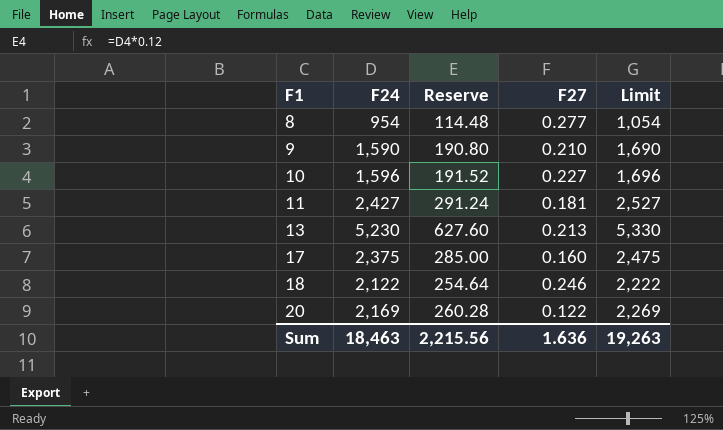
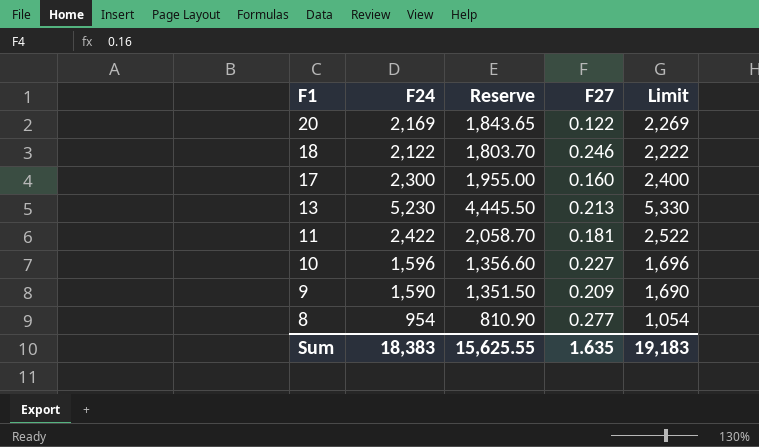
row order: F1 ascending -> F1 descending
column Reserve | formula: [F24] * 0.12 -> [F24] * 0.85
17 | F24: 2,375 -> 2,300
17 | Limit: 2,475 -> 2,400
11 | F24: 2,427 -> 2,422
11 | Limit: 2,527 -> 2,522
9 | F27: 0.210 -> 0.209
Sum | F24: 18,463 -> 18,383
Sum | Reserve: 2,215.56 -> 15,625.55
Sum | F27: 1.636 -> 1.635
Sum | Limit: 19,263 -> 19,183

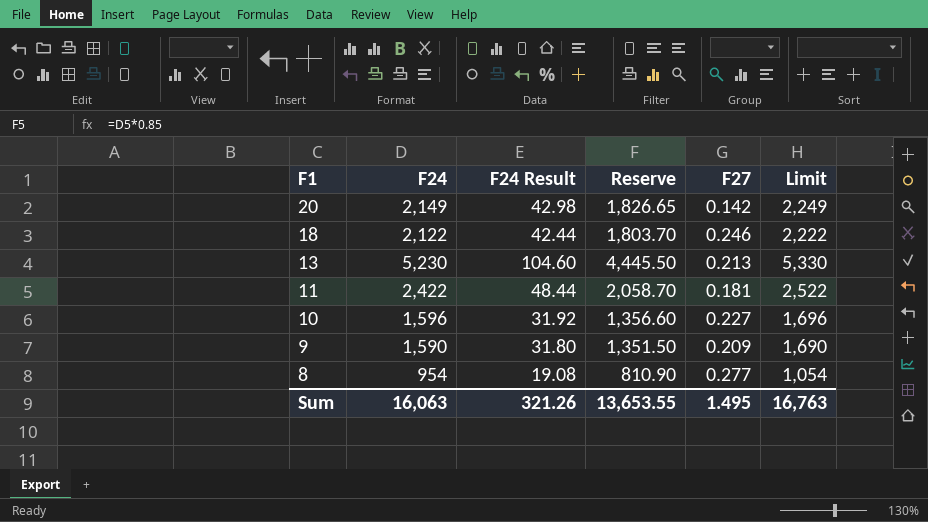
column F24 Result | formula: none -> [F24] * 0.02
row 17: 2,300 | 1,955.00 | 0.160 | 2,400 -> none
20 | F24: 2,169 -> 2,149
20 | Reserve: 1,843.65 -> 1,826.65
20 | F27: 0.122 -> 0.142
20 | Limit: 2,269 -> 2,249
Sum | F24: 18,383 -> 16,063
Sum | Reserve: 15,625.55 -> 13,653.55
Sum | F27: 1.635 -> 1.495
Sum | Limit: 19,183 -> 16,763

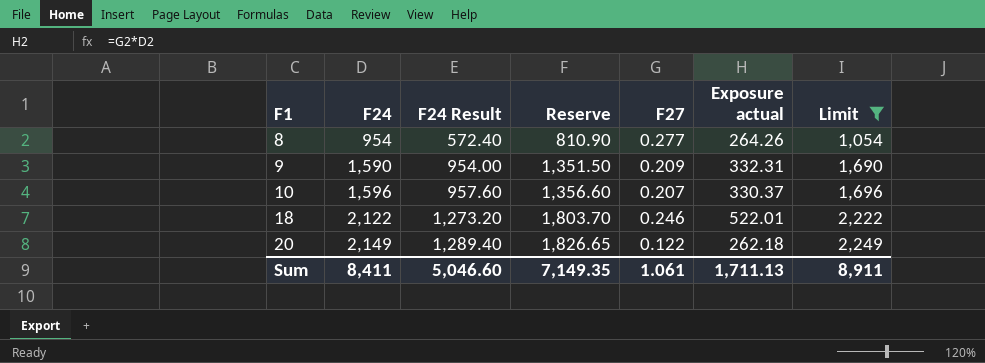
filter: none -> Limit <= 2,249
row order: F1 descending -> F1 ascending
column F24 Result | formula: [F24] * 0.02 -> [F24] * 0.6
column Exposure actual | formula: none -> [F24] * [F27]
10 | F27: 0.227 -> 0.207
20 | F27: 0.142 -> 0.122
Sum | F24: 16,063 -> 8,411
Sum | F24 Result: 321.26 -> 5,046.60
Sum | Reserve: 13,653.55 -> 7,149.35
Sum | F27: 1.495 -> 1.061
Sum | Limit: 16,763 -> 8,911

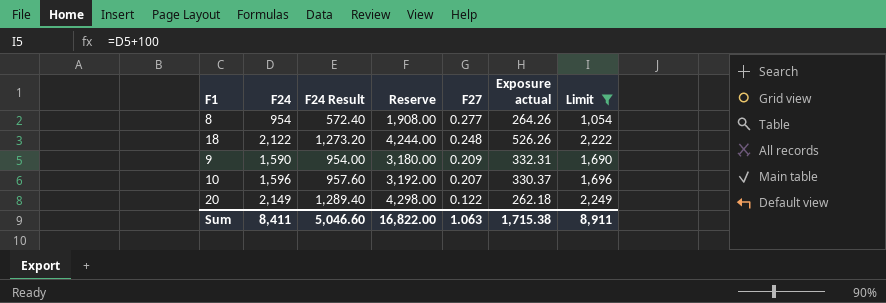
row order: F1 ascending -> F27 descending
column Reserve | formula: [F24] * 0.85 -> [F24] * 2
18 | F27: 0.246 -> 0.248
18 | Exposure actual: 522.01 -> 526.26
Sum | Reserve: 7,149.35 -> 16,822.00
Sum | F27: 1.061 -> 1.063
Sum | Exposure actual: 1,711.13 -> 1,715.38

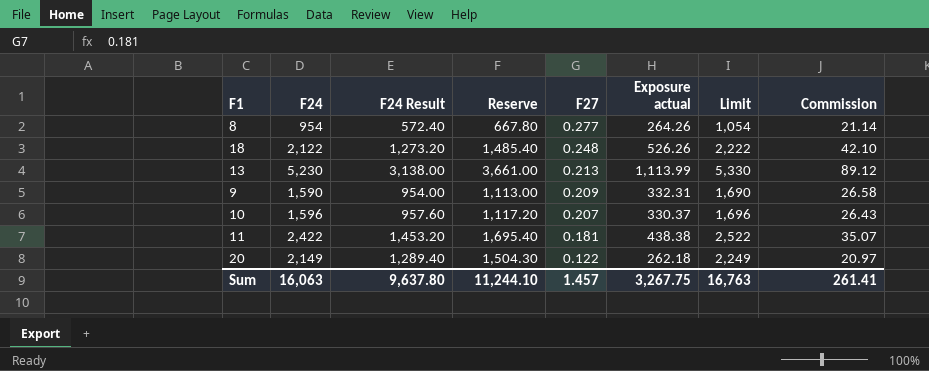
filter: Limit <= 2,249 -> none
column Reserve | formula: [F24] * 2 -> [F24] * 0.7
column Commission | formula: none -> [Exposure actual] * 0.08
Sum | F24: 8,411 -> 16,063
Sum | F24 Result: 5,046.60 -> 9,637.80
Sum | Reserve: 16,822.00 -> 11,244.10
Sum | F27: 1.063 -> 1.457
Sum | Exposure actual: 1,715.38 -> 3,267.75
Sum | Limit: 8,911 -> 16,763

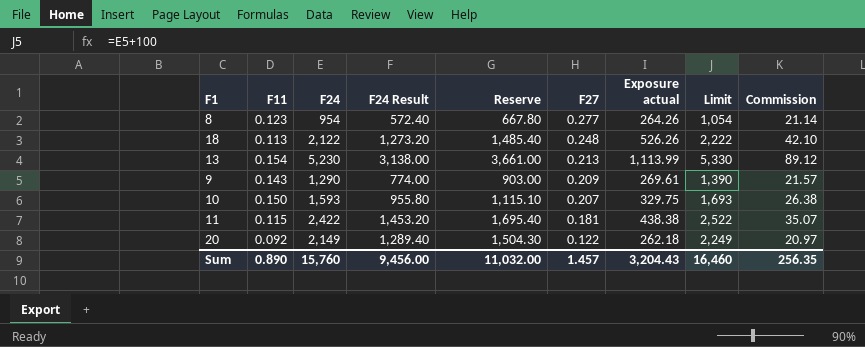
column F11 | position: none -> 2
9 | F24: 1,590 -> 1,290
9 | F24 Result: 954.00 -> 774.00
9 | Reserve: 1,113.00 -> 903.00
9 | Exposure actual: 332.31 -> 269.61
9 | Limit: 1,690 -> 1,390
9 | Commission: 26.58 -> 21.57
10 | F24: 1,596 -> 1,593
10 | F24 Result: 957.60 -> 955.80
10 | Reserve: 1,117.20 -> 1,115.10
10 | Exposure actual: 330.37 -> 329.75
10 | Limit: 1,696 -> 1,693
10 | Commission: 26.43 -> 26.38
Sum | F24: 16,063 -> 15,760
Sum | F24 Result: 9,637.80 -> 9,456.00
Sum | Reserve: 11,244.10 -> 11,032.00
Sum | Exposure actual: 3,267.75 -> 3,204.43
Sum | Limit: 16,763 -> 16,460
Sum | Commission: 261.41 -> 256.35

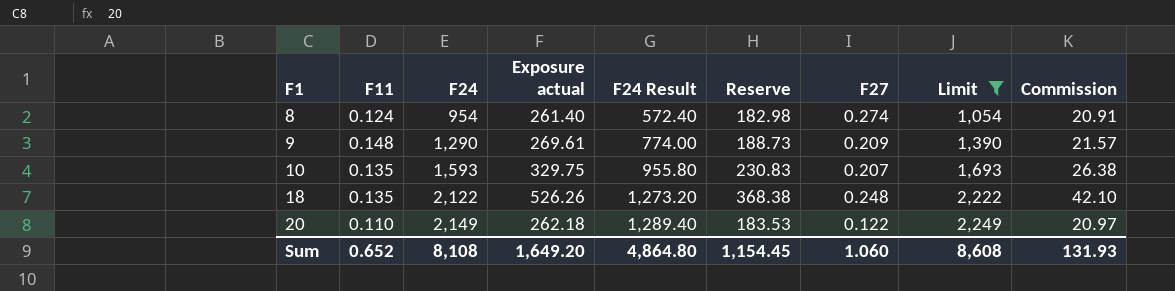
filter: none -> Limit <= 2,249
row order: F27 descending -> F1 ascending
column Exposure actual | position: 7 -> 4
column Reserve | formula: [F24] * 0.7 -> [Exposure actual] * 0.7
8 | F11: 0.123 -> 0.124
8 | Exposure actual: 264.26 -> 261.40
8 | F27: 0.277 -> 0.274
8 | Commission: 21.14 -> 20.91
9 | F11: 0.143 -> 0.148
10 | F11: 0.150 -> 0.135
18 | F11: 0.113 -> 0.135
20 | F11: 0.092 -> 0.110
Sum | F11: 0.890 -> 0.652
Sum | F24: 15,760 -> 8,108
Sum | Exposure actual: 3,204.43 -> 1,649.20
Sum | F24 Result: 9,456.00 -> 4,864.80
Sum | Reserve: 11,032.00 -> 1,154.45
Sum | F27: 1.457 -> 1.060
Sum | Limit: 16,460 -> 8,608
Sum | Commission: 256.35 -> 131.93

